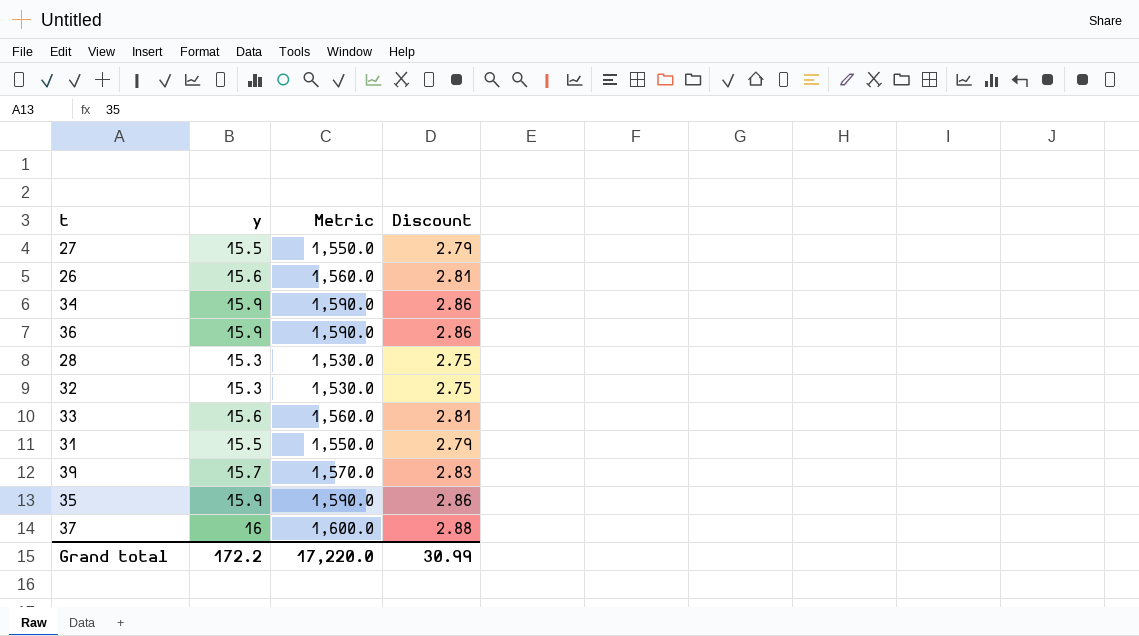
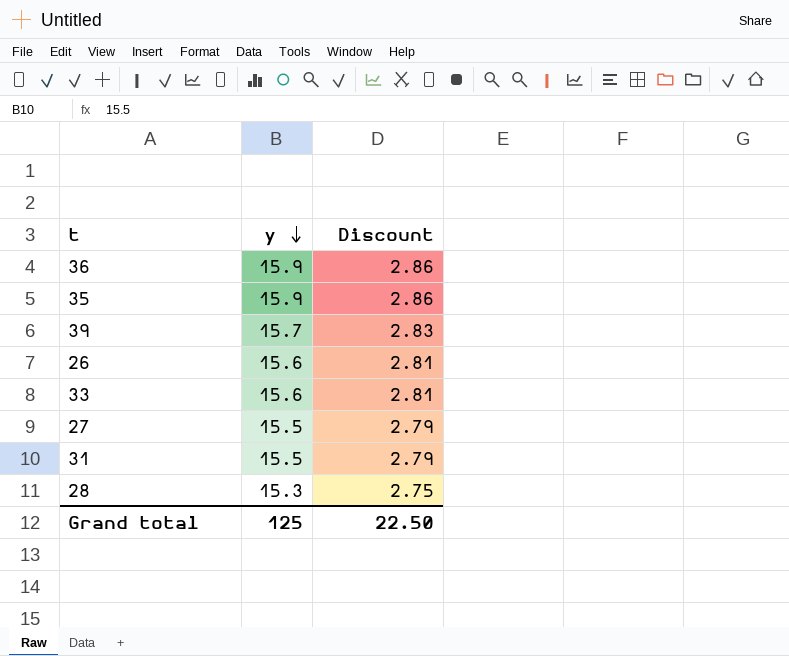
row order: none -> y descending
column Metric | formula: [y] * 100 -> none
row 34: 15.9 | 1,590.0 | 2.86 -> none
row 32: 15.3 | 1,530.0 | 2.75 -> none
row 37: 16 | 1,600.0 | 2.88 -> none
Grand total | y: 172.2 -> 125
Grand total | Discount: 30.99 -> 22.50

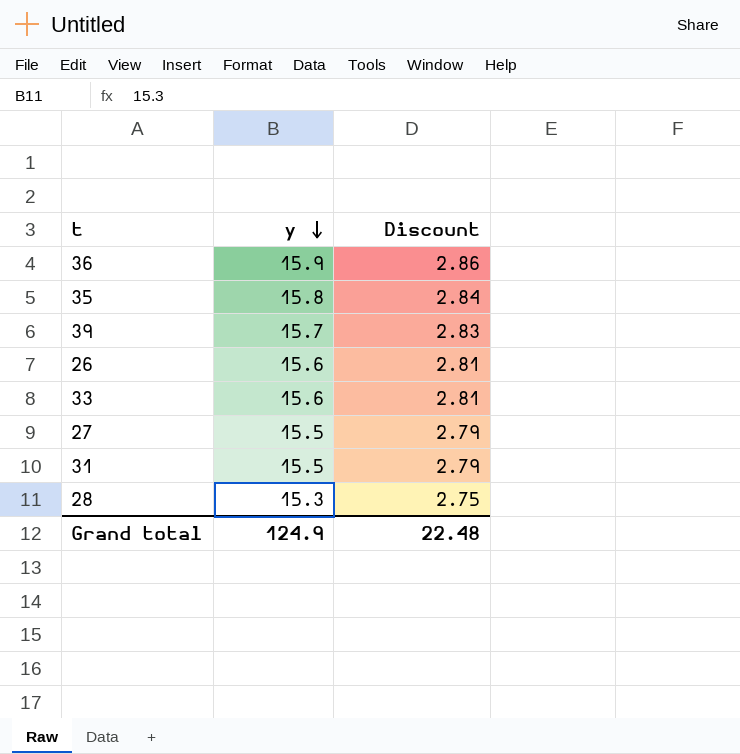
35 | y: 15.9 -> 15.8
35 | Discount: 2.86 -> 2.84
Grand total | y: 125 -> 124.9
Grand total | Discount: 22.50 -> 22.48

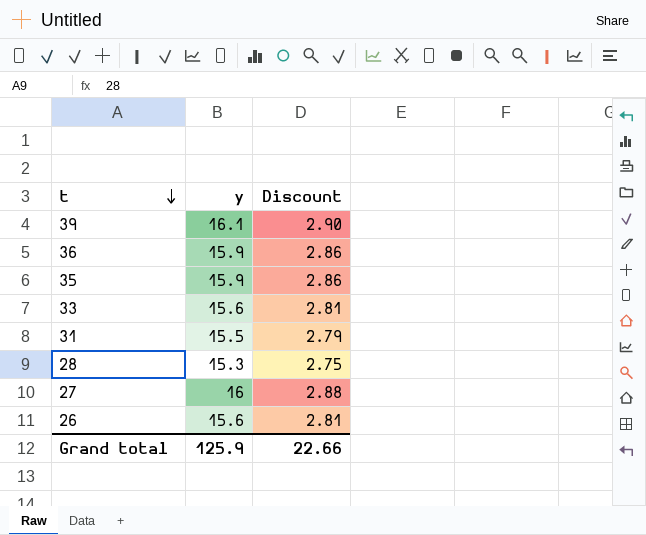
row order: y descending -> t descending
39 | y: 15.7 -> 16.1
39 | Discount: 2.83 -> 2.90
35 | y: 15.8 -> 15.9
35 | Discount: 2.84 -> 2.86
27 | y: 15.5 -> 16
27 | Discount: 2.79 -> 2.88
Grand total | y: 124.9 -> 125.9
Grand total | Discount: 22.48 -> 22.66

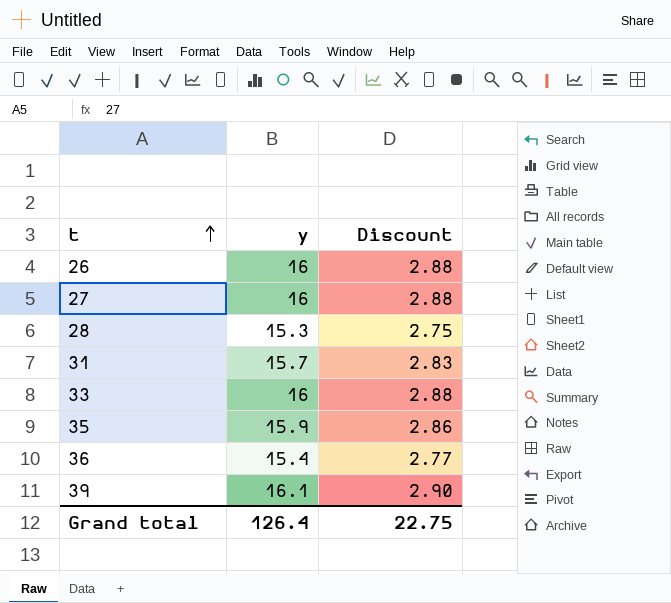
row order: t descending -> t ascending
26 | y: 15.6 -> 16
26 | Discount: 2.81 -> 2.88
31 | y: 15.5 -> 15.7
31 | Discount: 2.79 -> 2.83
33 | y: 15.6 -> 16
33 | Discount: 2.81 -> 2.88
36 | y: 15.9 -> 15.4
36 | Discount: 2.86 -> 2.77
Grand total | y: 125.9 -> 126.4
Grand total | Discount: 22.66 -> 22.75

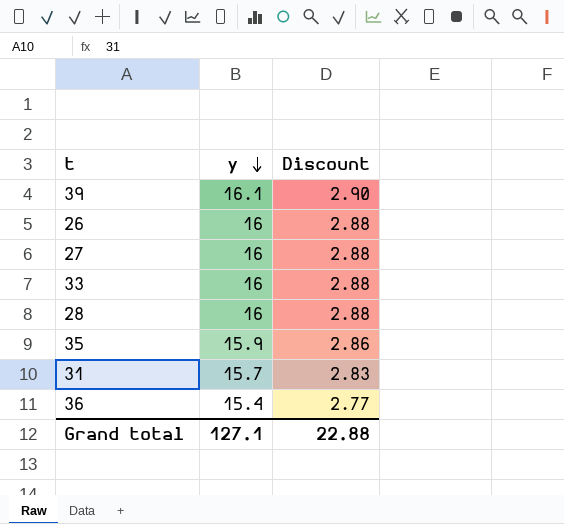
row order: t ascending -> y descending
28 | y: 15.3 -> 16
28 | Discount: 2.75 -> 2.88
Grand total | y: 126.4 -> 127.1
Grand total | Discount: 22.75 -> 22.88

